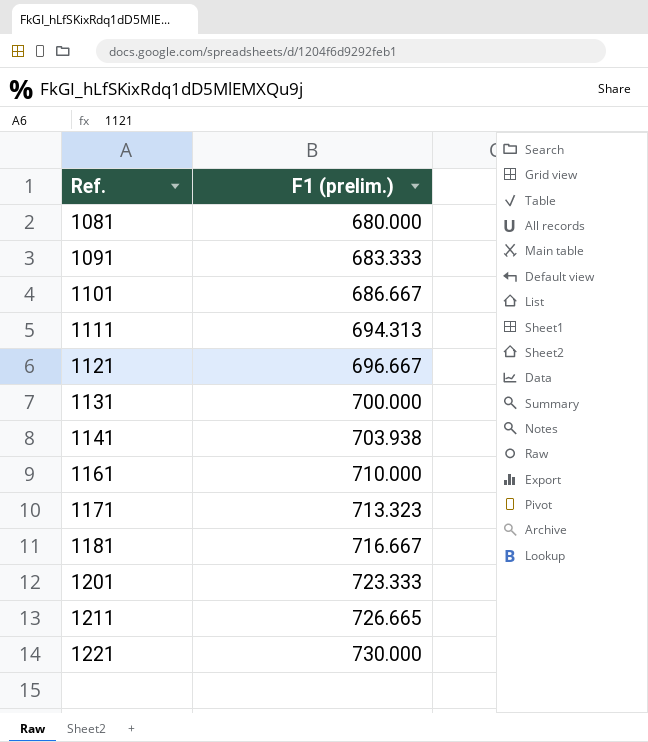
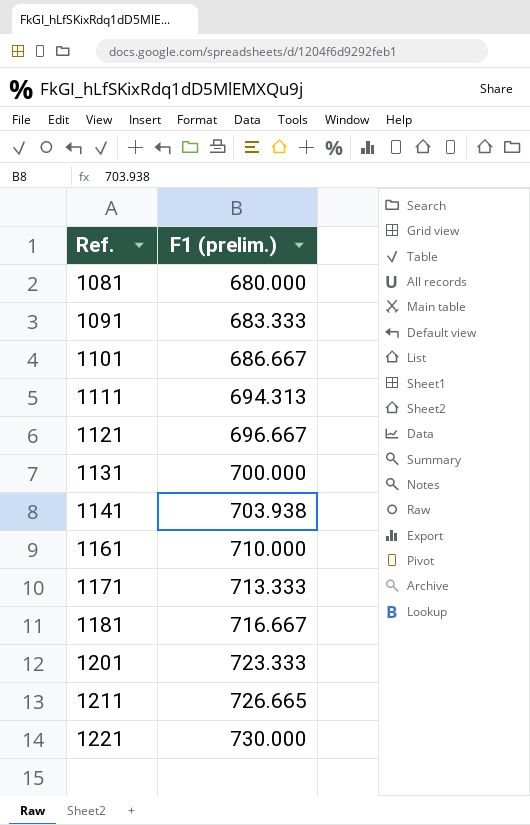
1171 | F1 (prelim.): 713.323 -> 713.333

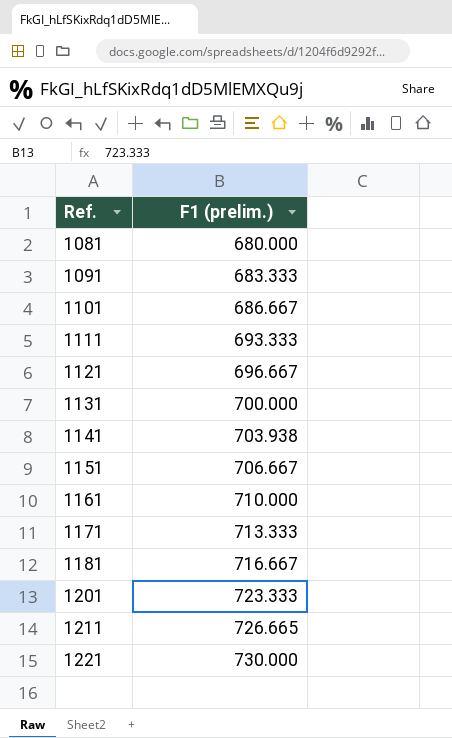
1111 | F1 (prelim.): 694.313 -> 693.333
row 1151: none -> 706.667

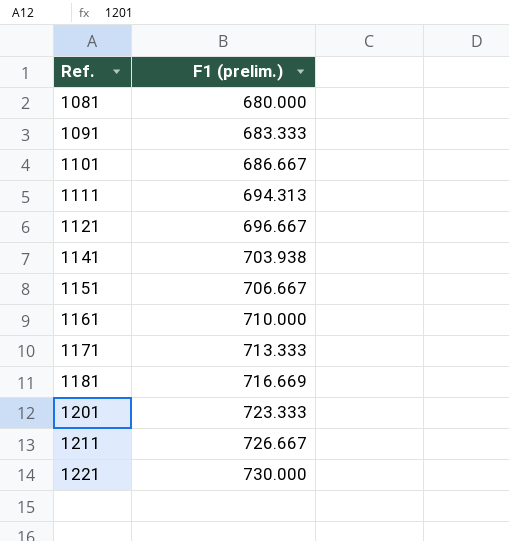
row 1131: 700.000 -> none
1111 | F1 (prelim.): 693.333 -> 694.313
1181 | F1 (prelim.): 716.667 -> 716.669
1211 | F1 (prelim.): 726.665 -> 726.667

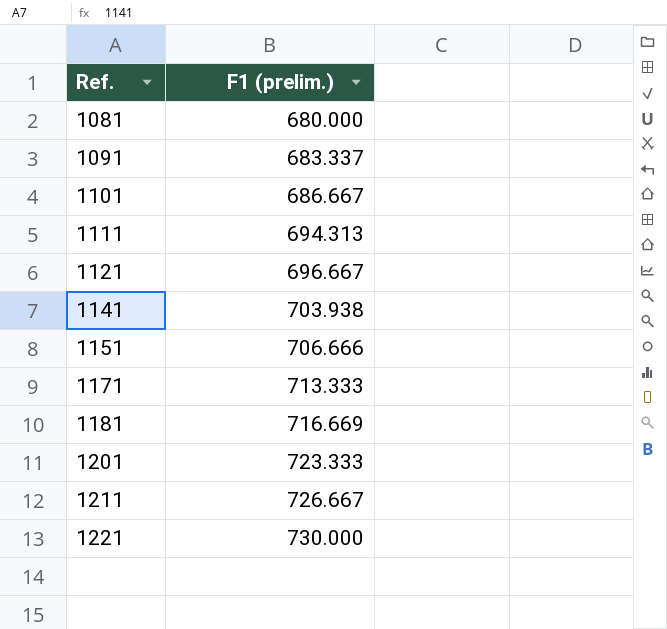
row 1161: 710.000 -> none
1091 | F1 (prelim.): 683.333 -> 683.337
1151 | F1 (prelim.): 706.667 -> 706.666

